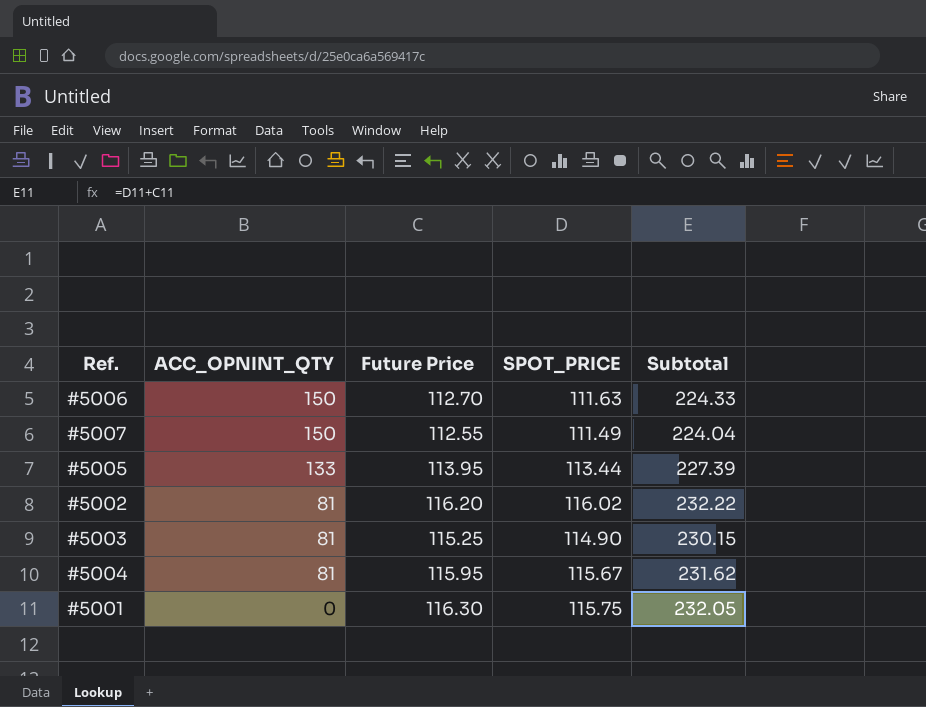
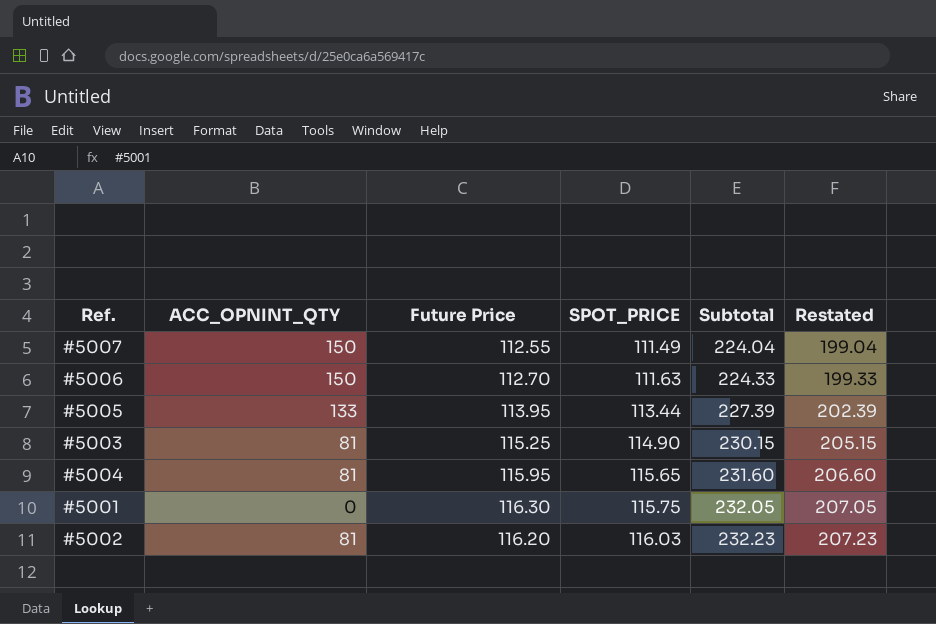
row order: ACC_OPNINT_QTY descending -> SPOT_PRICE ascending
column Restated | formula: none -> [Subtotal] - 25
#5004 | SPOT_PRICE: 115.67 -> 115.65
#5004 | Subtotal: 231.62 -> 231.60
#5002 | SPOT_PRICE: 116.02 -> 116.03
#5002 | Subtotal: 232.22 -> 232.23

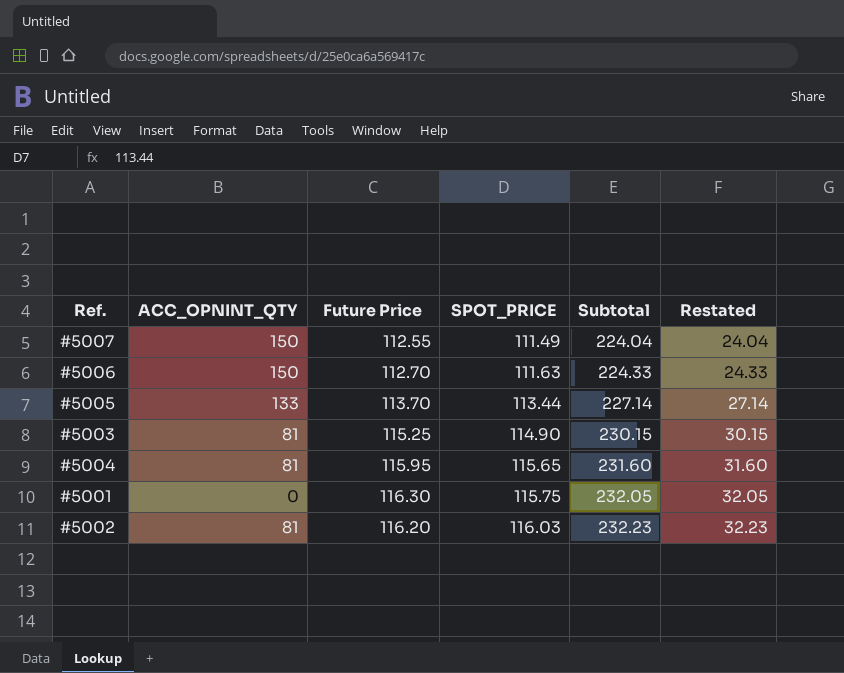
column Restated | formula: [Subtotal] - 25 -> [Subtotal] - 200
#5005 | Future Price: 113.95 -> 113.70
#5005 | Subtotal: 227.39 -> 227.14

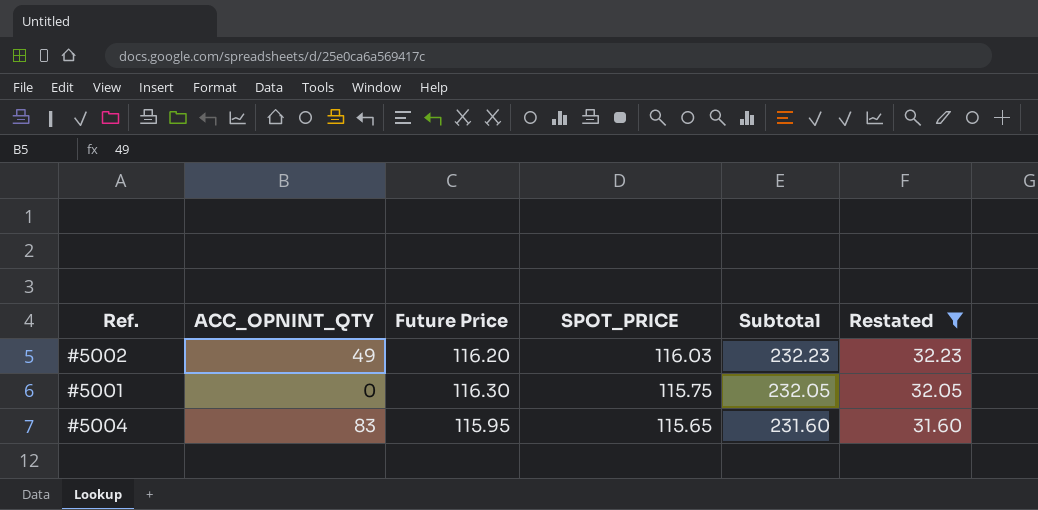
filter: none -> Restated >= 31.60
row order: SPOT_PRICE ascending -> SPOT_PRICE descending
#5002 | ACC_OPNINT_QTY: 81 -> 49
#5004 | ACC_OPNINT_QTY: 81 -> 83

